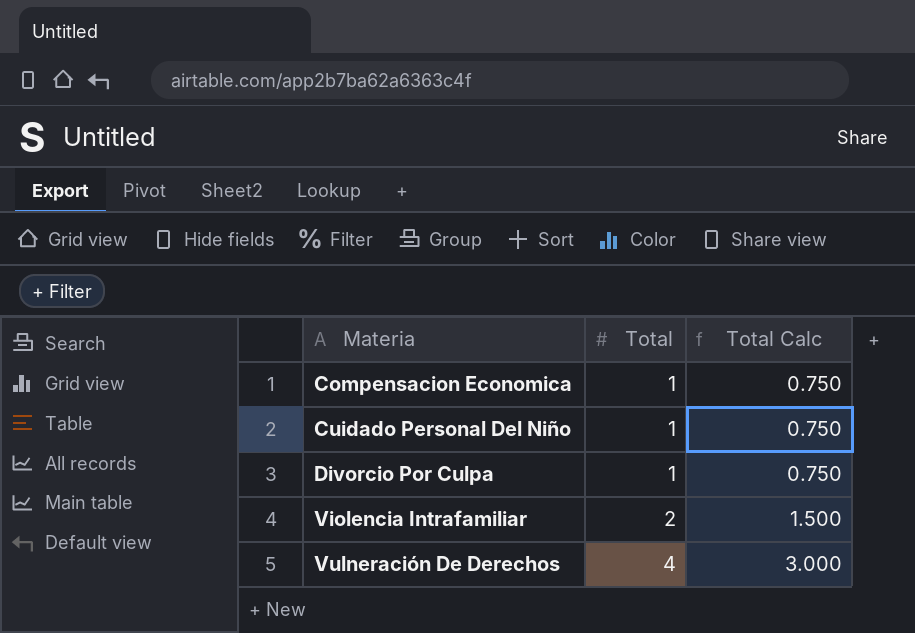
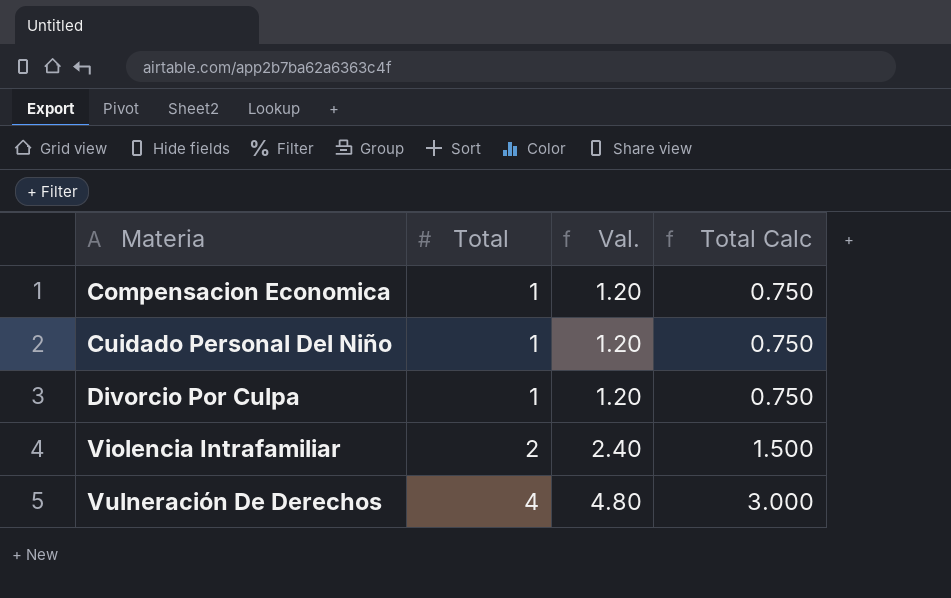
column Val. | formula: none -> [Total] * 1.2

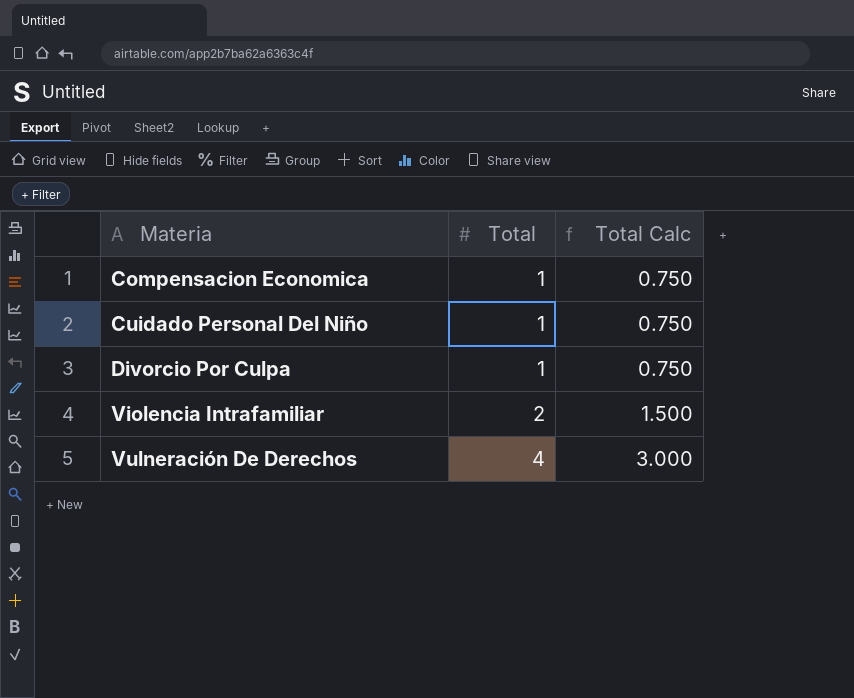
column Val. | formula: [Total] * 1.2 -> none

